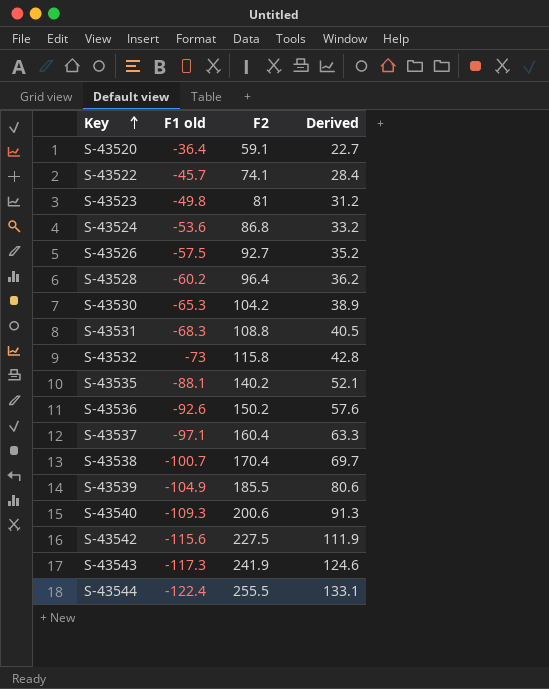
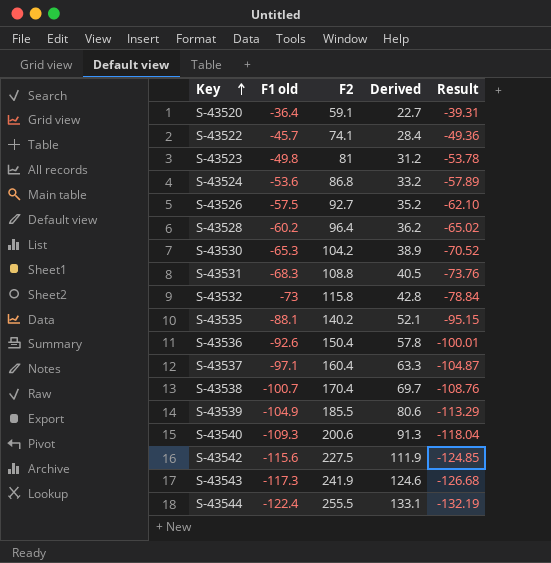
column Result | formula: none -> [F1 old] * 1.08
S-43536 | F2: 150.2 -> 150.4
S-43536 | Derived: 57.6 -> 57.8

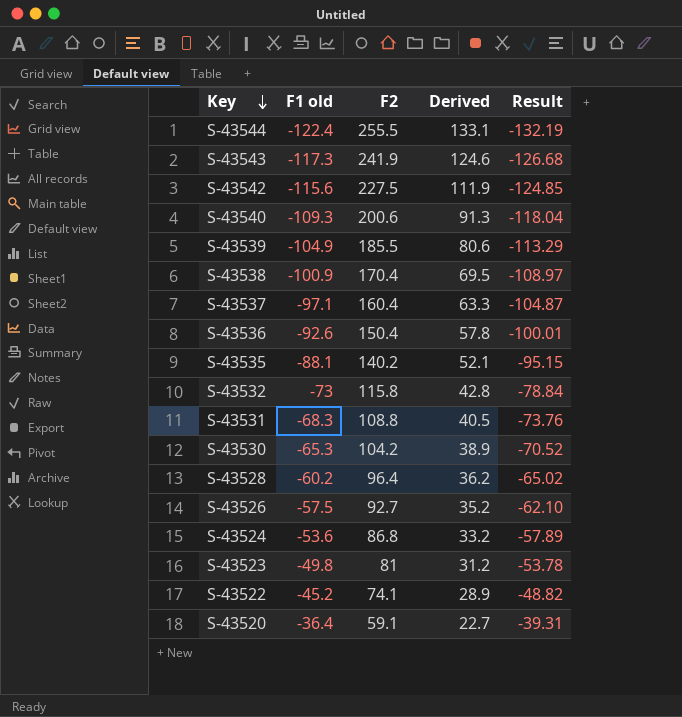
row order: Key ascending -> Key descending
S-43538 | F1 old: -100.7 -> -100.9
S-43538 | Derived: 69.7 -> 69.5
S-43538 | Result: -108.76 -> -108.97
S-43522 | F1 old: -45.7 -> -45.2
S-43522 | Derived: 28.4 -> 28.9
S-43522 | Result: -49.36 -> -48.82

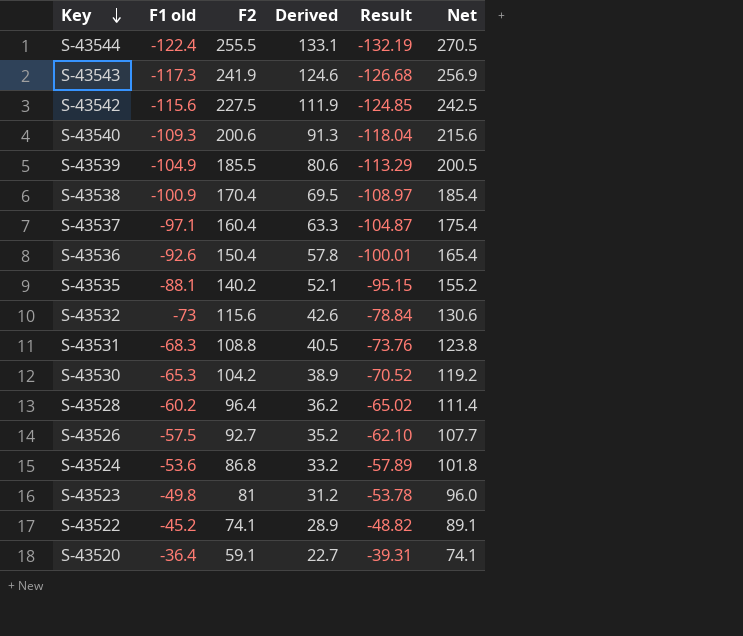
column Net | formula: none -> [F2] + 15
S-43532 | F2: 115.8 -> 115.6
S-43532 | Derived: 42.8 -> 42.6

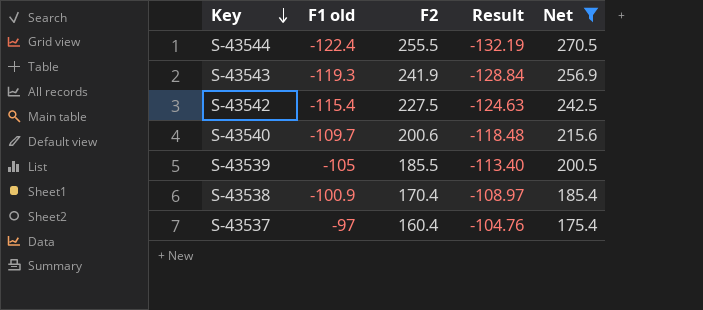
filter: none -> Net >= 175.4
column Derived | formula: [F1 old] + [F2] -> none
S-43543 | F1 old: -117.3 -> -119.3
S-43543 | Result: -126.68 -> -128.84
S-43542 | F1 old: -115.6 -> -115.4
S-43542 | Result: -124.85 -> -124.63
S-43540 | F1 old: -109.3 -> -109.7
S-43540 | Result: -118.04 -> -118.48
S-43539 | F1 old: -104.9 -> -105
S-43539 | Result: -113.29 -> -113.40
S-43537 | F1 old: -97.1 -> -97
S-43537 | Result: -104.87 -> -104.76

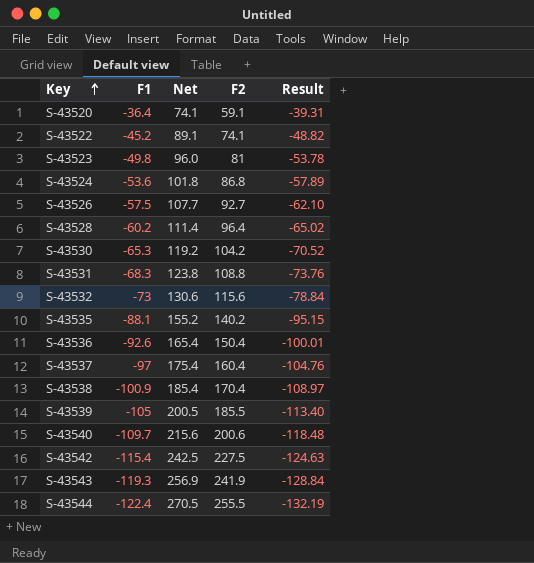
filter: Net >= 175.4 -> none
row order: Key descending -> Key ascending
column name: F1 old -> F1
column Net | position: 5 -> 3

